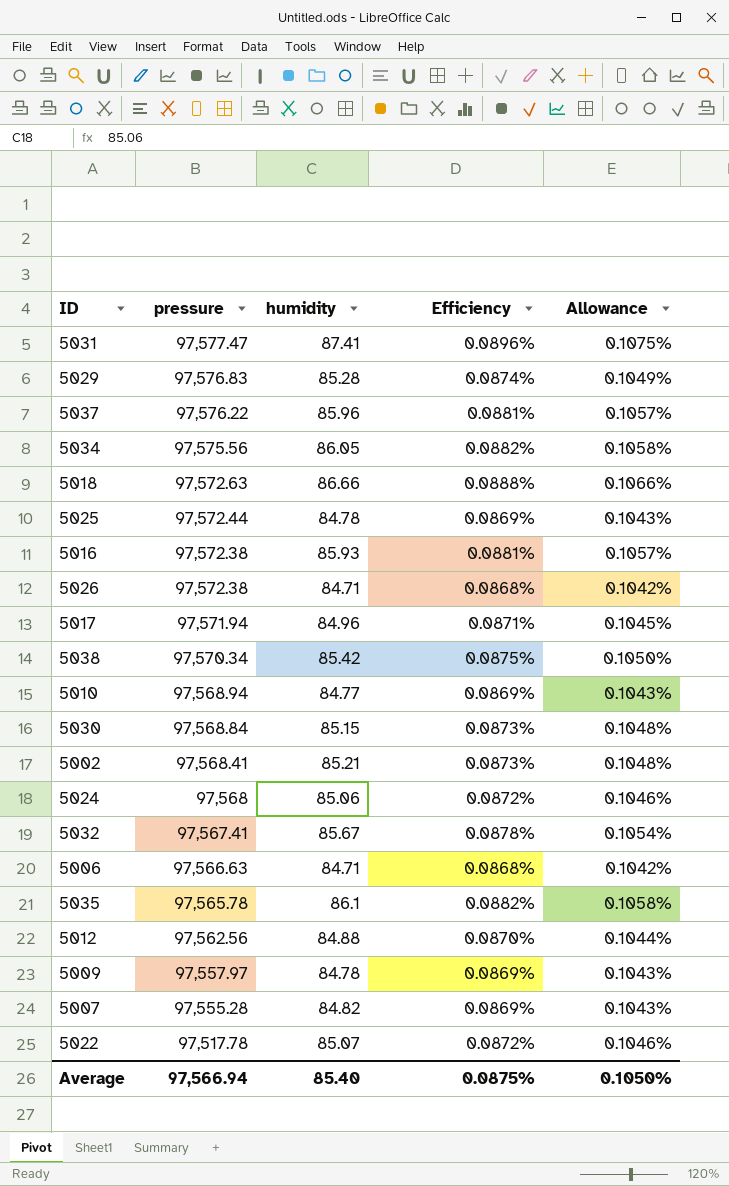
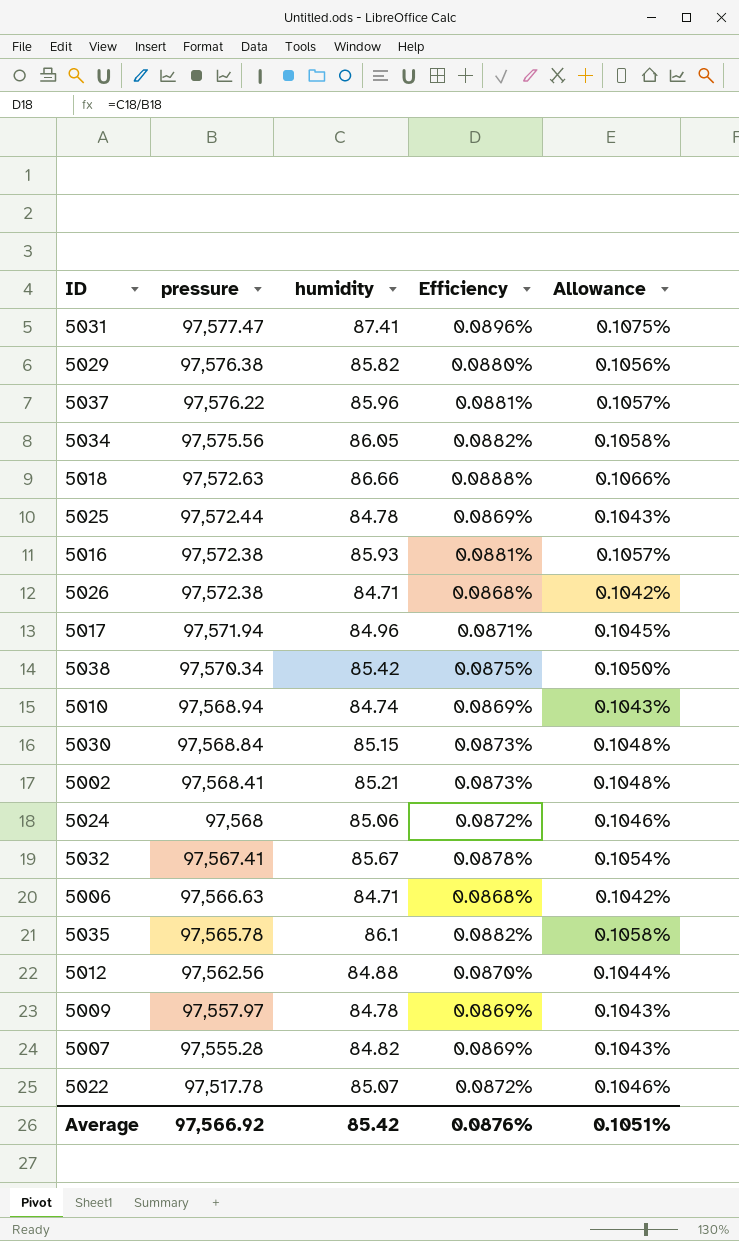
5029 | pressure: 97,576.83 -> 97,576.38
5029 | humidity: 85.28 -> 85.82
5029 | Efficiency: 0.0874% -> 0.0880%
5029 | Allowance: 0.1049% -> 0.1056%
5010 | humidity: 84.77 -> 84.74
Average | pressure: 97,566.94 -> 97,566.92
Average | humidity: 85.40 -> 85.42
Average | Efficiency: 0.0875% -> 0.0876%
Average | Allowance: 0.1050% -> 0.1051%

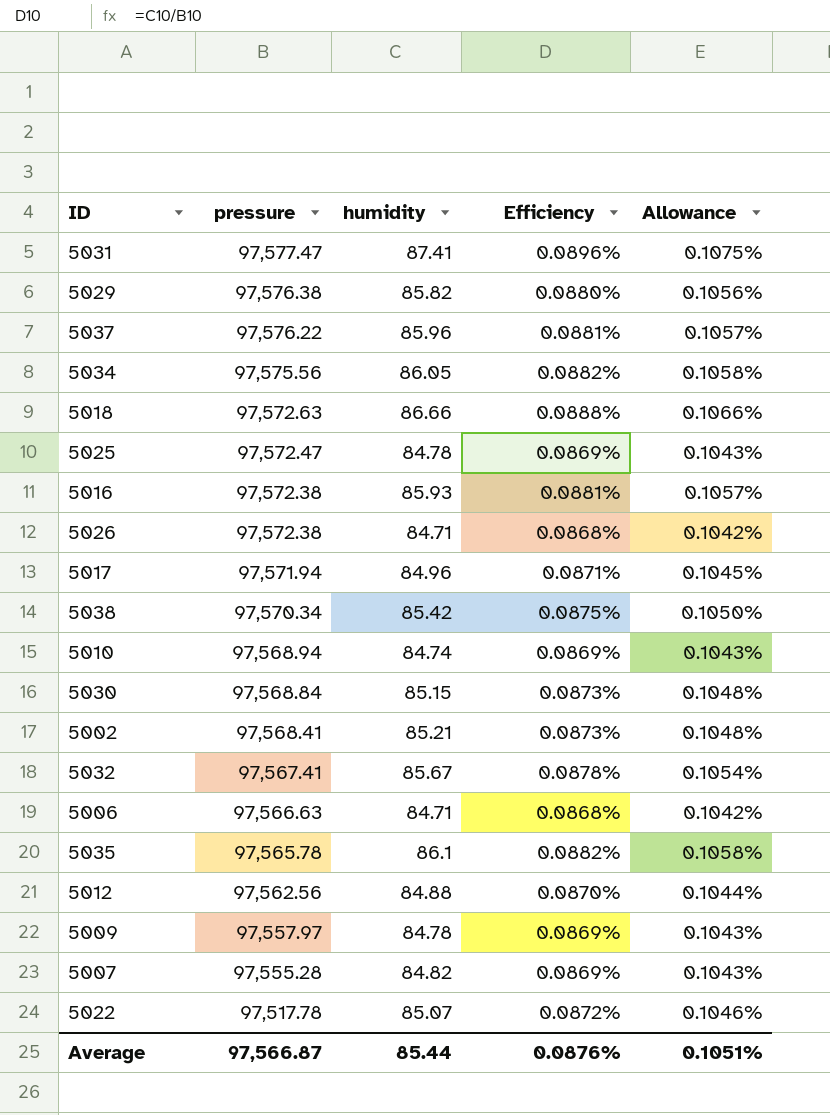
row 5024: 97,568 | 85.06 | 0.0872% | 0.1046% -> none
5025 | pressure: 97,572.44 -> 97,572.47
Average | pressure: 97,566.92 -> 97,566.87
Average | humidity: 85.42 -> 85.44

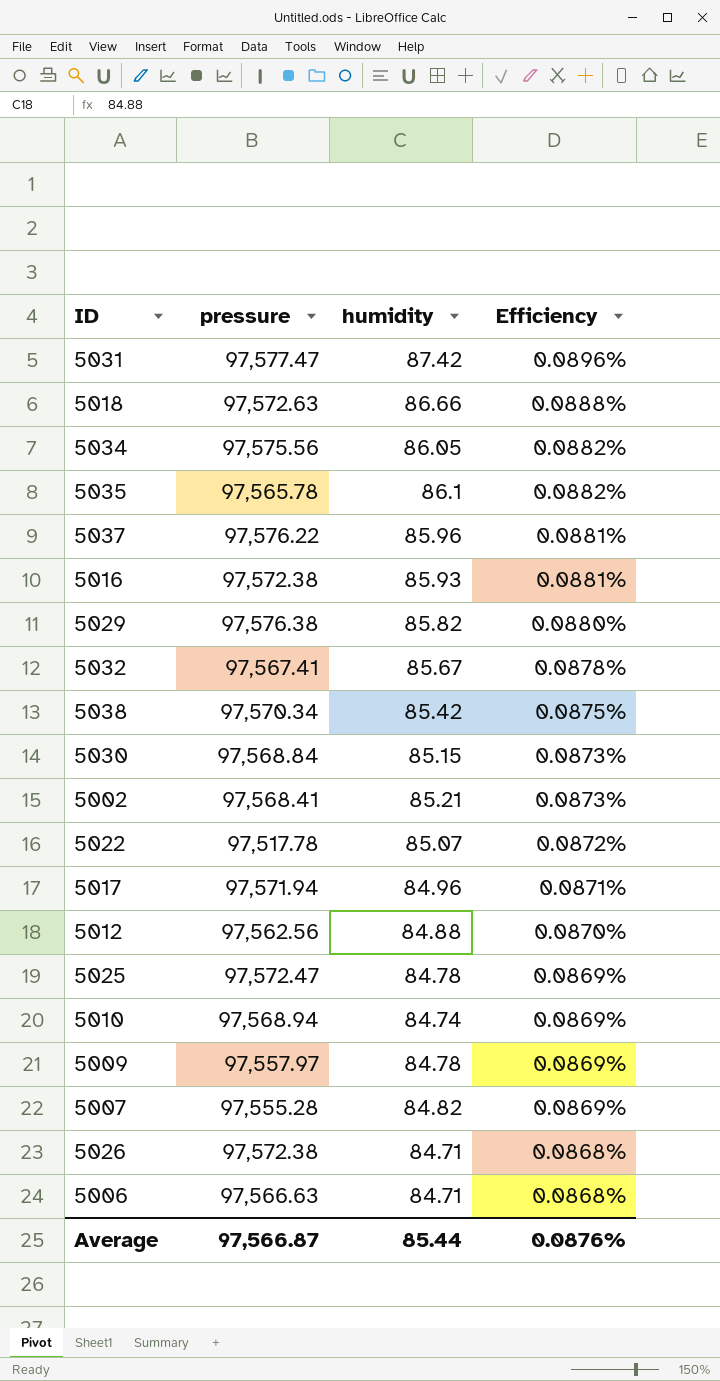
row order: pressure descending -> Efficiency descending
column Allowance | formula: [Efficiency] * 1.2 -> none
5031 | humidity: 87.41 -> 87.42

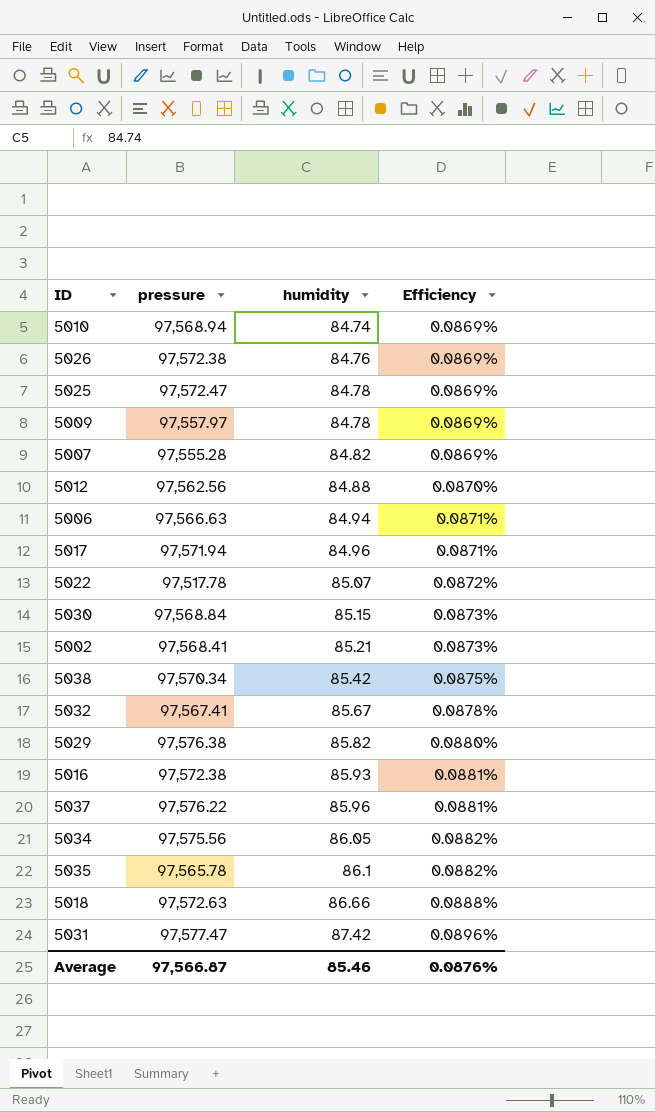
row order: Efficiency descending -> humidity ascending
5026 | humidity: 84.71 -> 84.76
5026 | Efficiency: 0.0868% -> 0.0869%
5006 | humidity: 84.71 -> 84.94
5006 | Efficiency: 0.0868% -> 0.0871%
Average | humidity: 85.44 -> 85.46

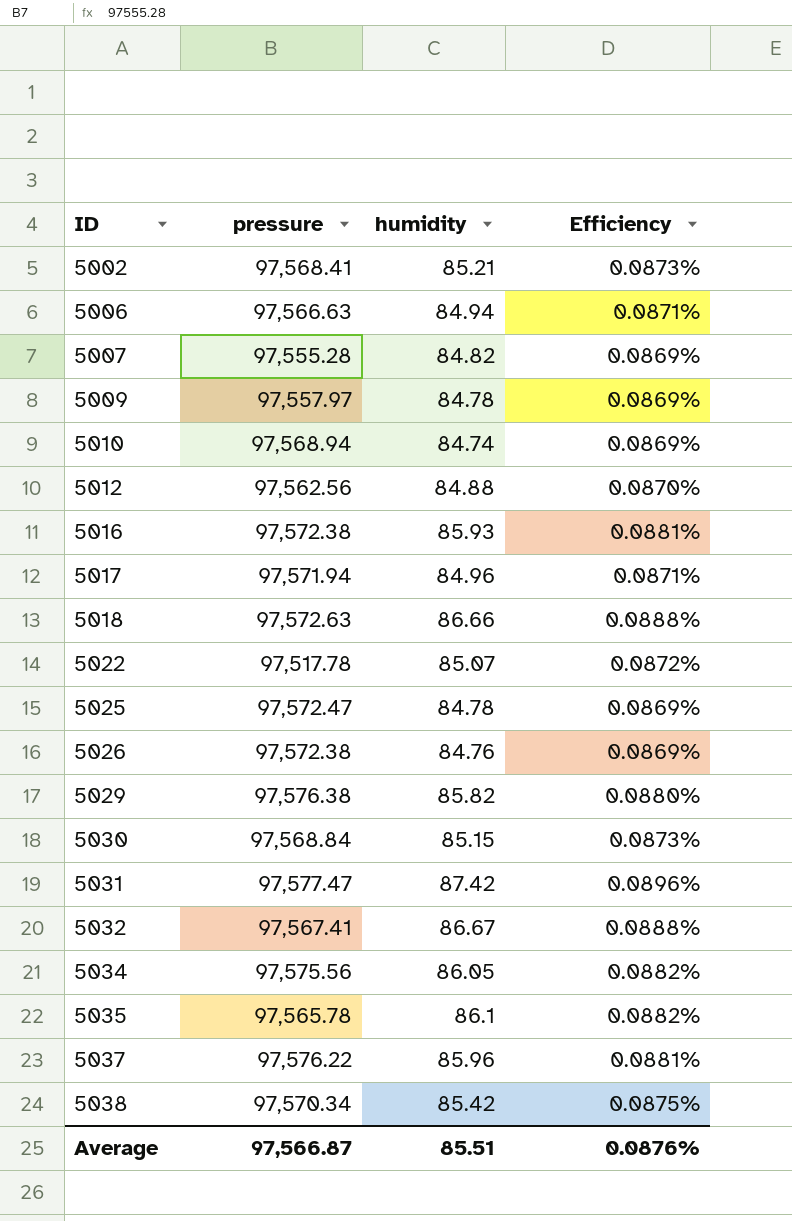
row order: humidity ascending -> ID ascending
5032 | humidity: 85.67 -> 86.67
5032 | Efficiency: 0.0878% -> 0.0888%
Average | humidity: 85.46 -> 85.51

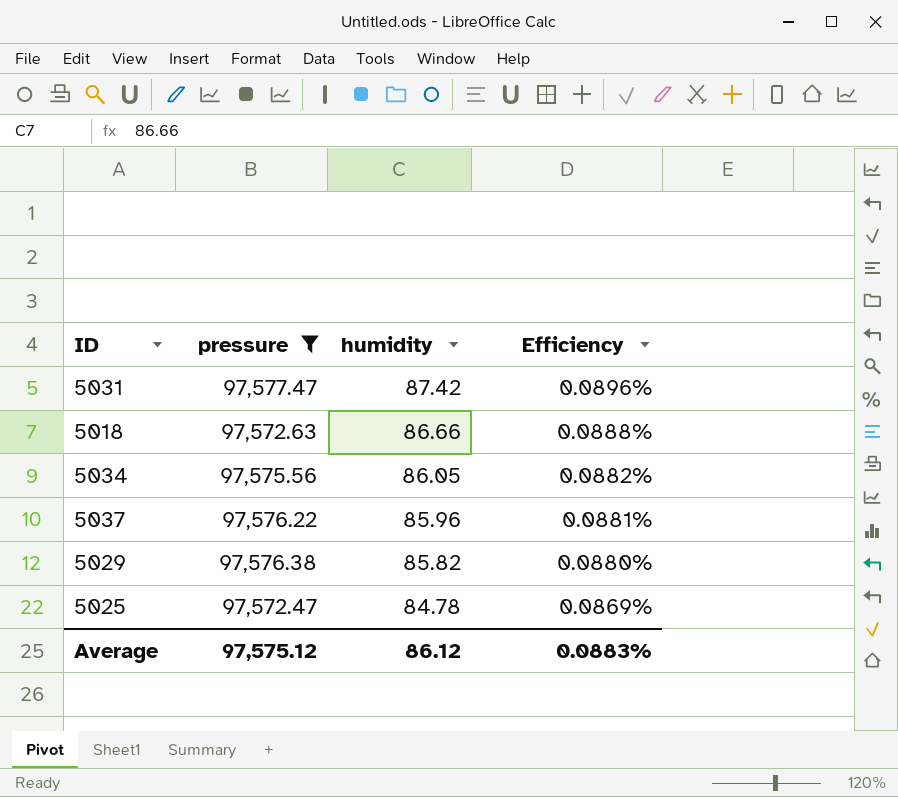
filter: none -> pressure >= 97,572.47
row order: ID ascending -> humidity descending
Average | pressure: 97,566.87 -> 97,575.12
Average | humidity: 85.51 -> 86.12
Average | Efficiency: 0.0876% -> 0.0883%

